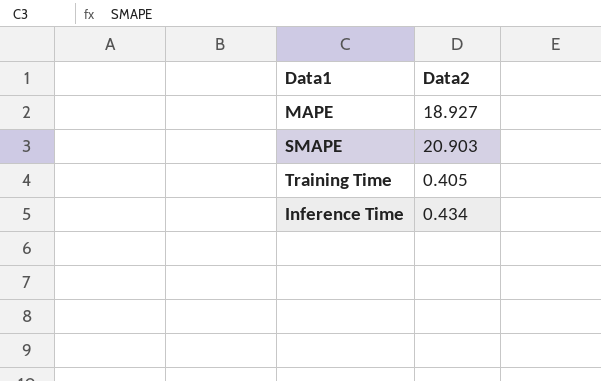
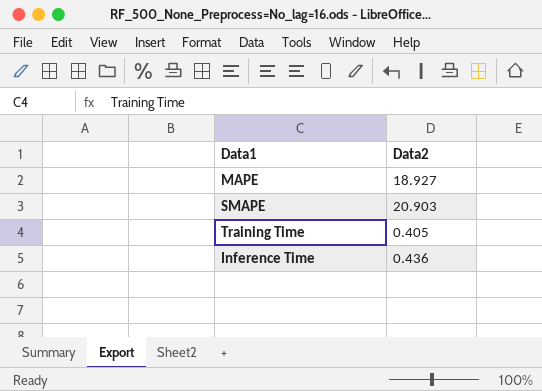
Inference Time | Data2: 0.434 -> 0.436

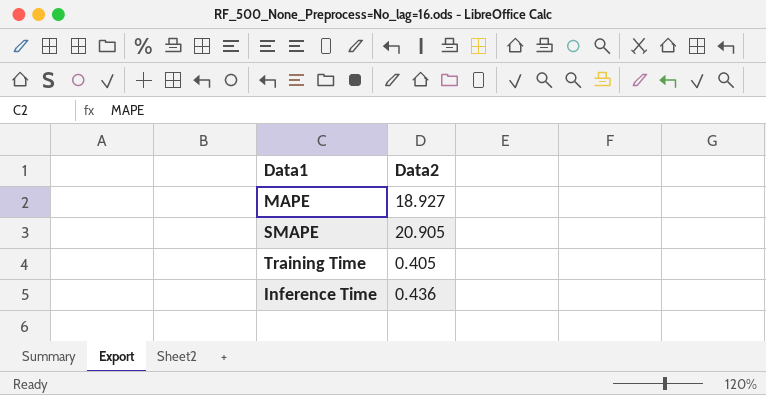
SMAPE | Data2: 20.903 -> 20.905

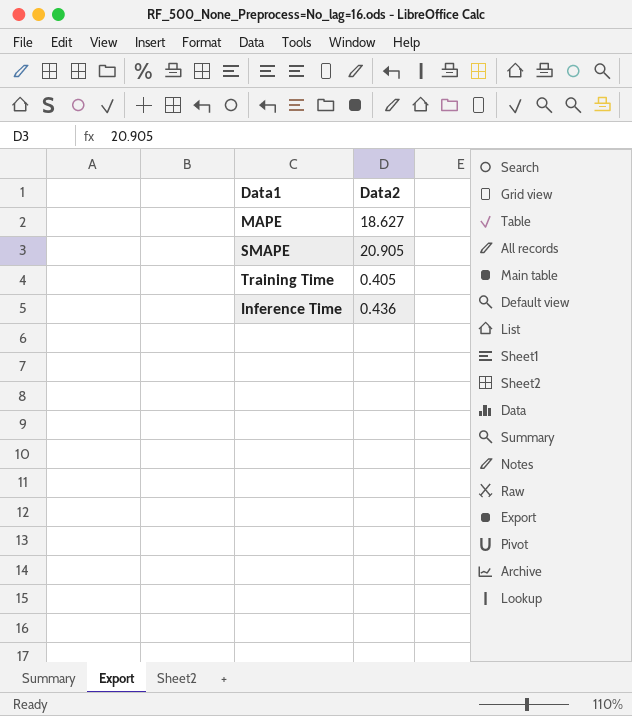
MAPE | Data2: 18.927 -> 18.627

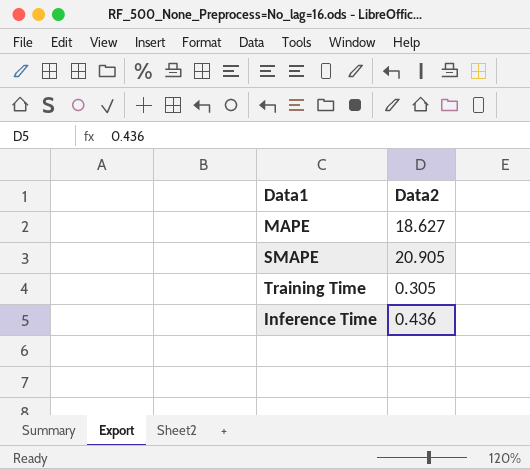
Training Time | Data2: 0.405 -> 0.305

